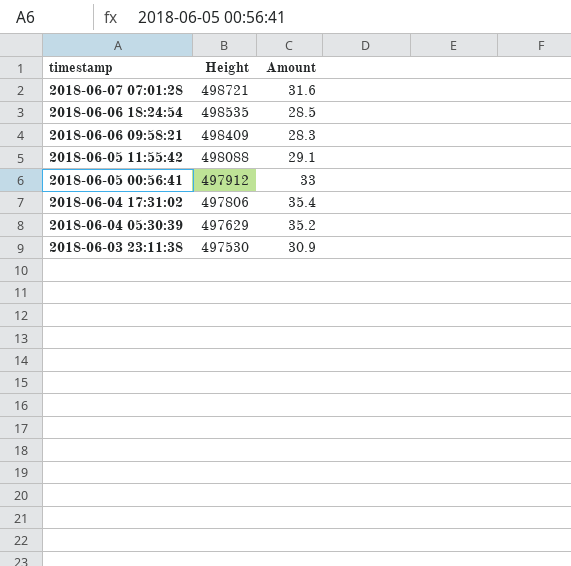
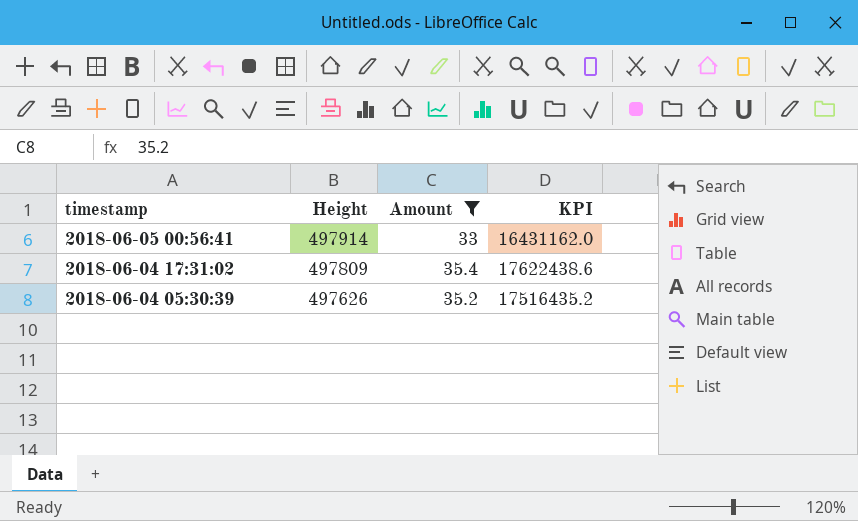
filter: none -> Amount >= 33
column KPI | formula: none -> [Height] * [Amount]
2018-06-05 00:56:41 | Height: 497912 -> 497914
2018-06-04 17:31:02 | Height: 497806 -> 497809
2018-06-04 05:30:39 | Height: 497629 -> 497626

